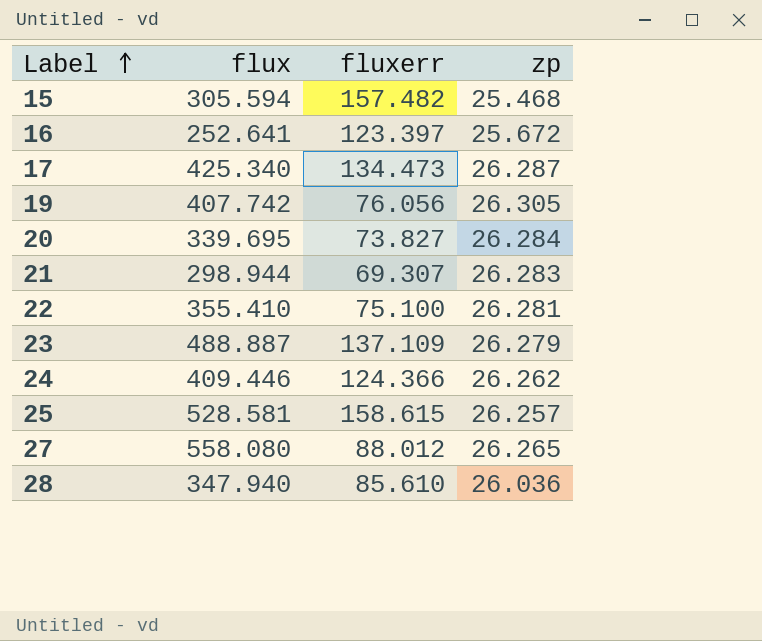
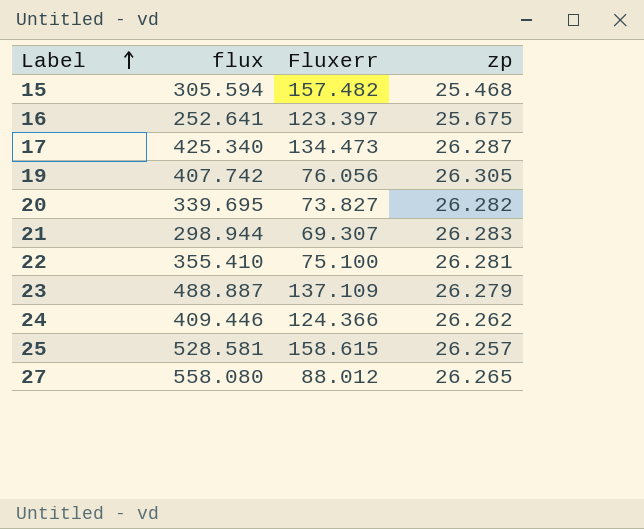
column name: fluxerr -> Fluxerr
row 28: 347.940 | 85.610 | 26.036 -> none
16 | zp: 25.672 -> 25.675
20 | zp: 26.284 -> 26.282

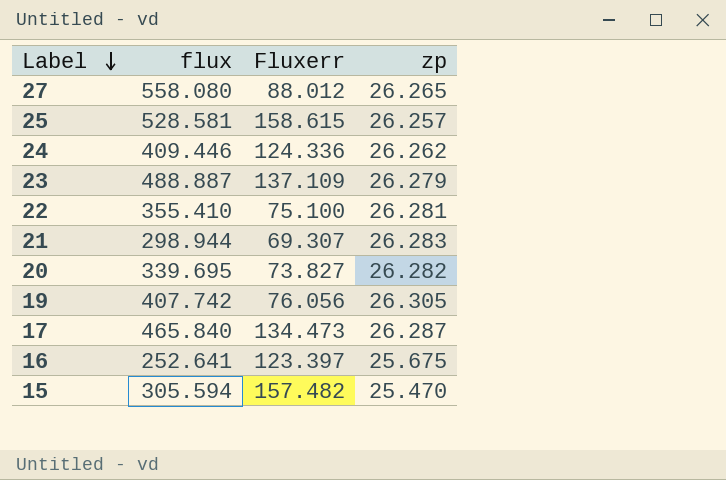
row order: Label ascending -> Label descending
24 | Fluxerr: 124.366 -> 124.336
17 | flux: 425.340 -> 465.840
15 | zp: 25.468 -> 25.470

